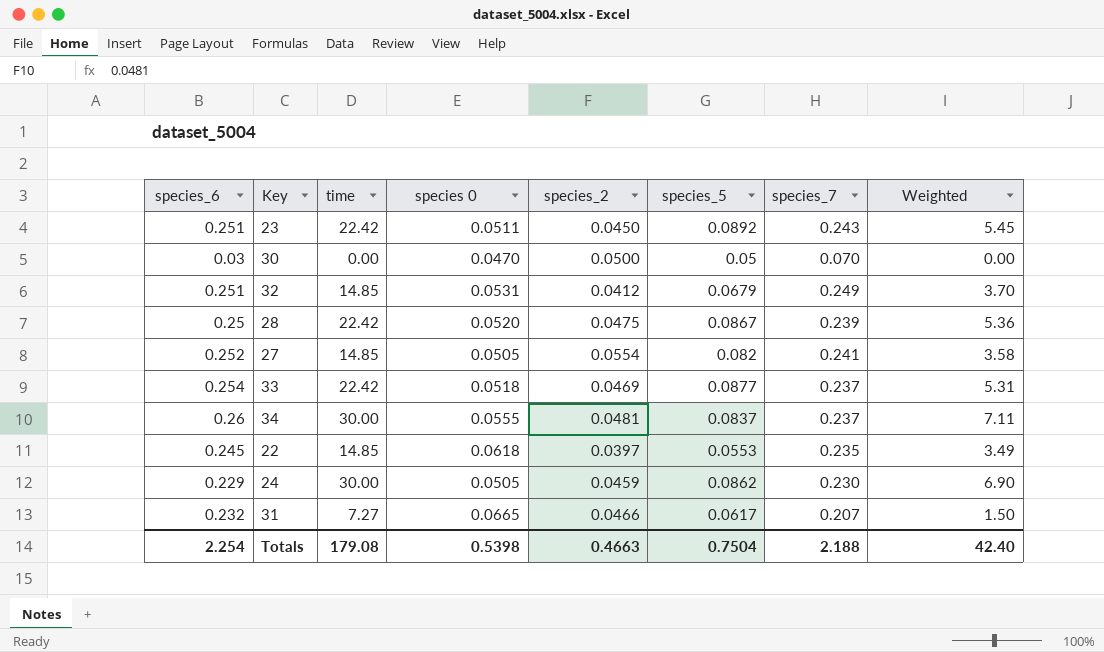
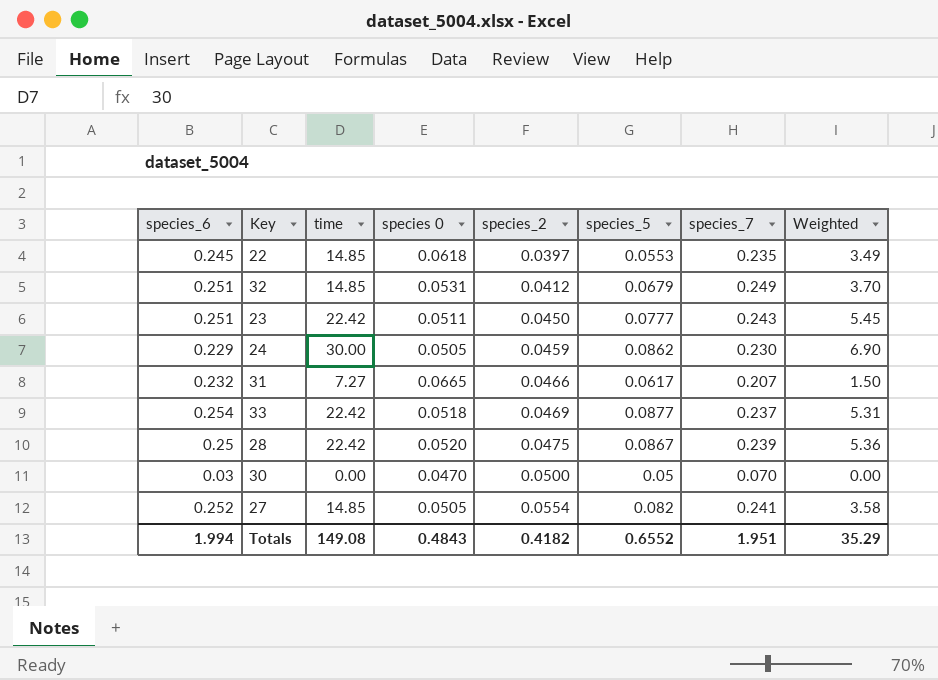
row order: none -> species_2 ascending
row 34: 0.26 | 30.00 | 0.0555 | 0.0481 | 0.0837 | 0.237 | 7.11 -> none
23 | species_5: 0.0892 -> 0.0777
Totals | species_6: 2.254 -> 1.994
Totals | time: 179.08 -> 149.08
Totals | species 0: 0.5398 -> 0.4843
Totals | species_2: 0.4663 -> 0.4182
Totals | species_5: 0.7504 -> 0.6552
Totals | species_7: 2.188 -> 1.951
Totals | Weighted: 42.40 -> 35.29

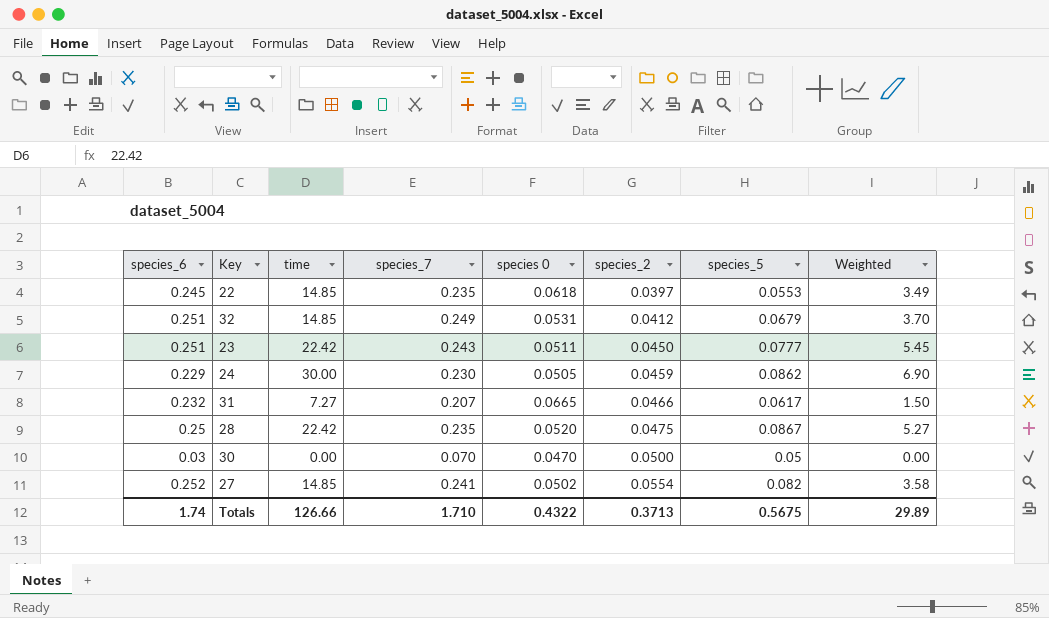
column species_7 | position: 7 -> 4
row 33: 0.254 | 22.42 | 0.0518 | 0.0469 | 0.0877 | 0.237 | 5.31 -> none
28 | species_7: 0.239 -> 0.235
28 | Weighted: 5.36 -> 5.27
27 | species 0: 0.0505 -> 0.0502
Totals | species_6: 1.994 -> 1.74
Totals | time: 149.08 -> 126.66
Totals | species_7: 1.951 -> 1.710
Totals | species 0: 0.4843 -> 0.4322
Totals | species_2: 0.4182 -> 0.3713
Totals | species_5: 0.6552 -> 0.5675
Totals | Weighted: 35.29 -> 29.89

